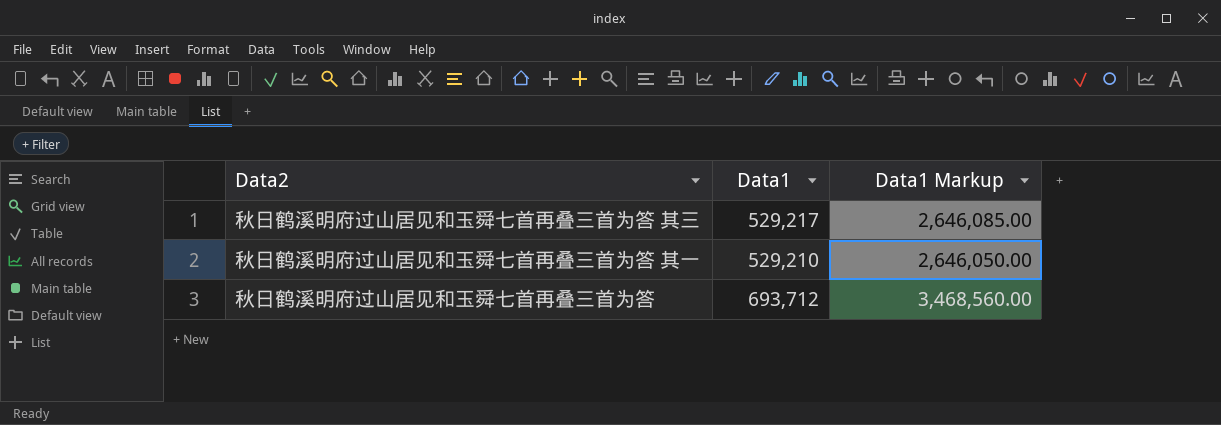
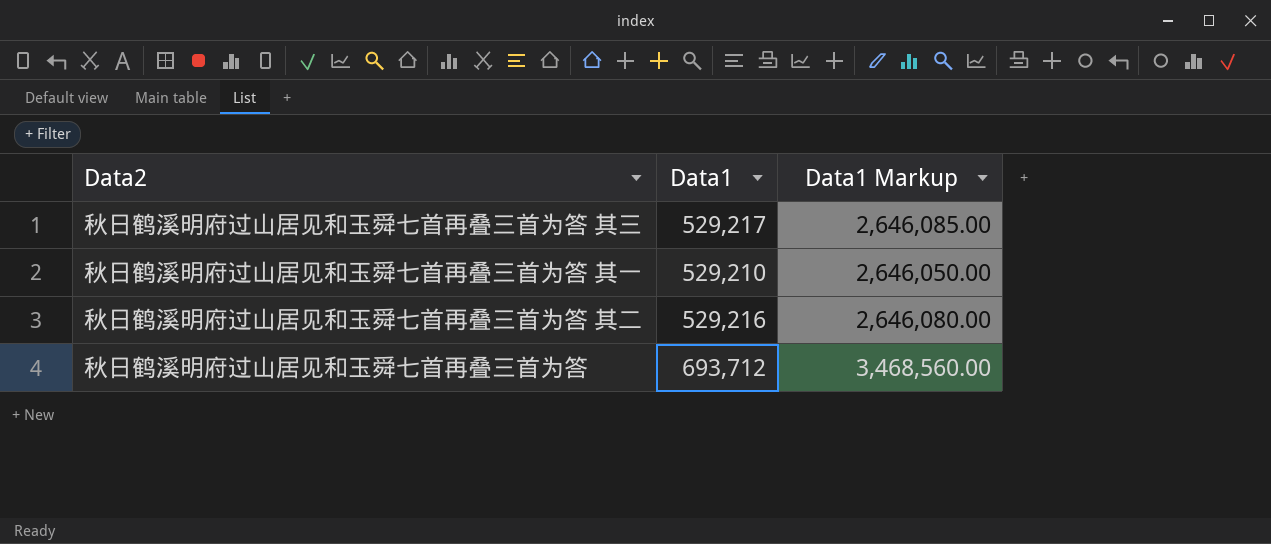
row 秋日鹤溪明府过山居见和玉舜七首再叠三首为答 其二: none -> 529,216 | 2,646,080.00

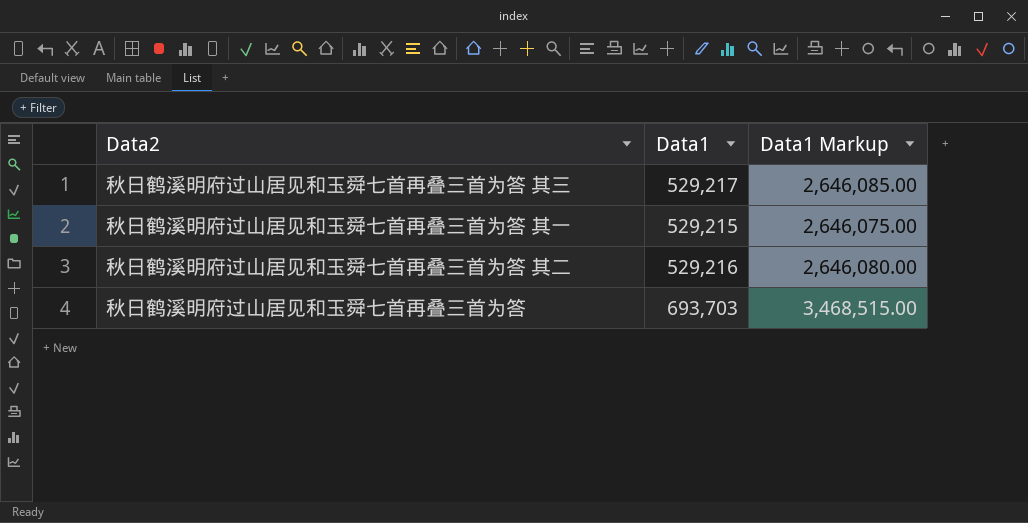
秋日鹤溪明府过山居见和玉舜七首再叠三首为答 其一 | Data1: 529,210 -> 529,215
秋日鹤溪明府过山居见和玉舜七首再叠三首为答 其一 | Data1 Markup: 2,646,050.00 -> 2,646,075.00
秋日鹤溪明府过山居见和玉舜七首再叠三首为答 | Data1: 693,712 -> 693,703
秋日鹤溪明府过山居见和玉舜七首再叠三首为答 | Data1 Markup: 3,468,560.00 -> 3,468,515.00

